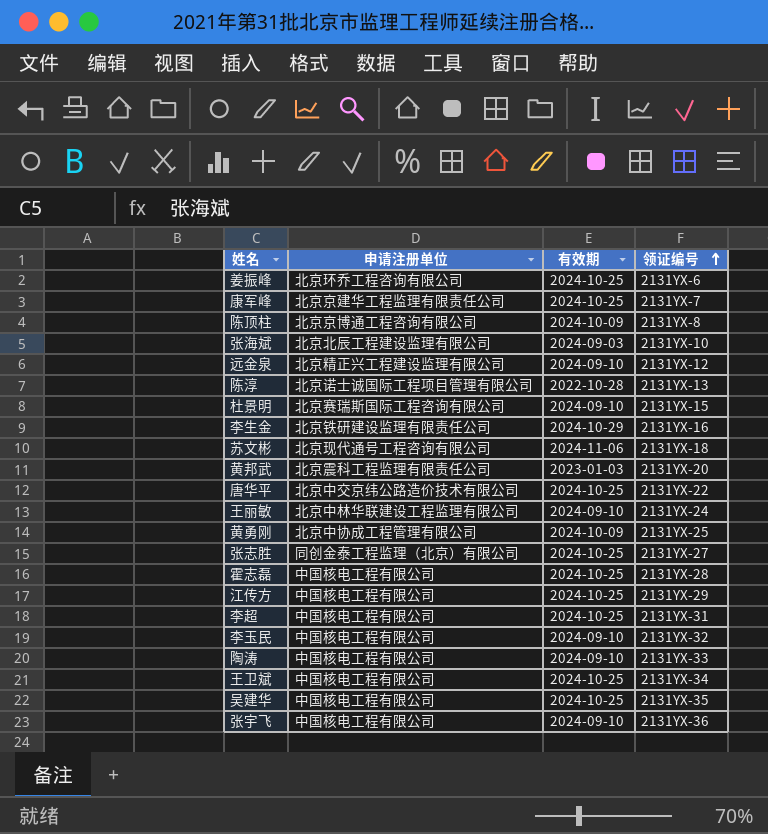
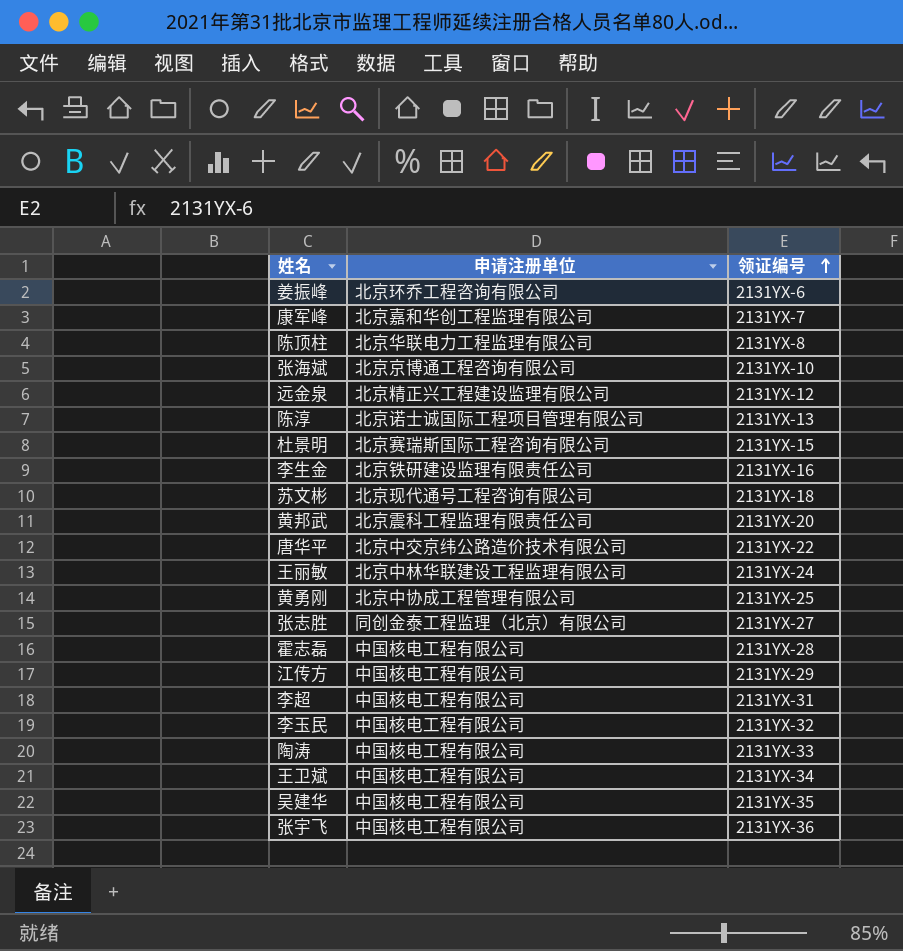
column 有效期 | position: 3 -> none
康军峰 | 申请注册单位: 北京京建华工程监理有限责任公司 -> 北京嘉和华创工程监理有限公司
陈顶柱 | 申请注册单位: 北京京博通工程咨询有限公司 -> 北京华联电力工程监理有限公司
张海斌 | 申请注册单位: 北京北辰工程建设监理有限公司 -> 北京京博通工程咨询有限公司

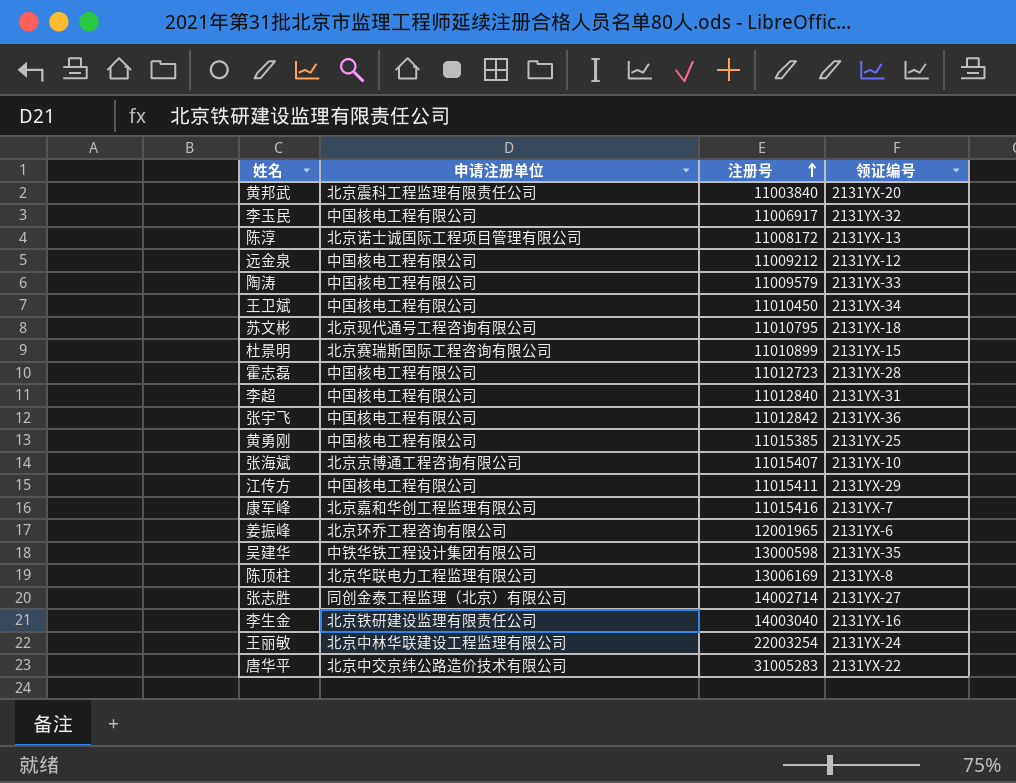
row order: 领证编号 ascending -> 注册号 ascending
column 注册号 | position: none -> 3
远金泉 | 申请注册单位: 北京精正兴工程建设监理有限公司 -> 中国核电工程有限公司
黄勇刚 | 申请注册单位: 北京中协成工程管理有限公司 -> 中国核电工程有限公司
吴建华 | 申请注册单位: 中国核电工程有限公司 -> 中铁华铁工程设计集团有限公司

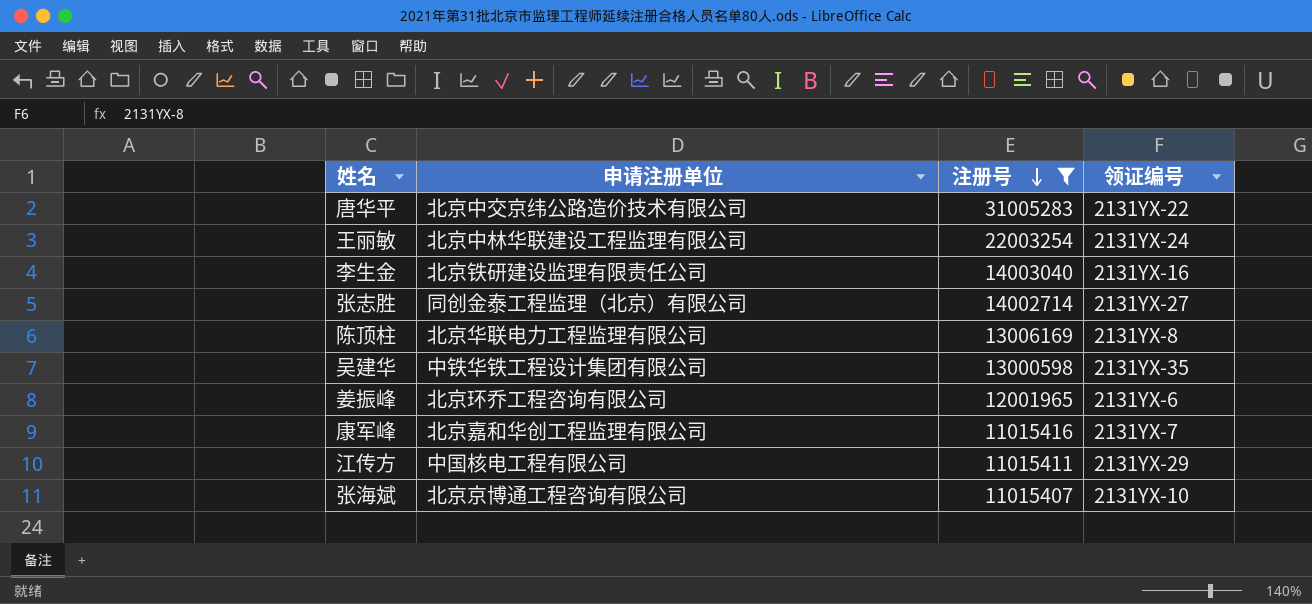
filter: none -> 注册号 >= 11015407
row order: 注册号 ascending -> 注册号 descending

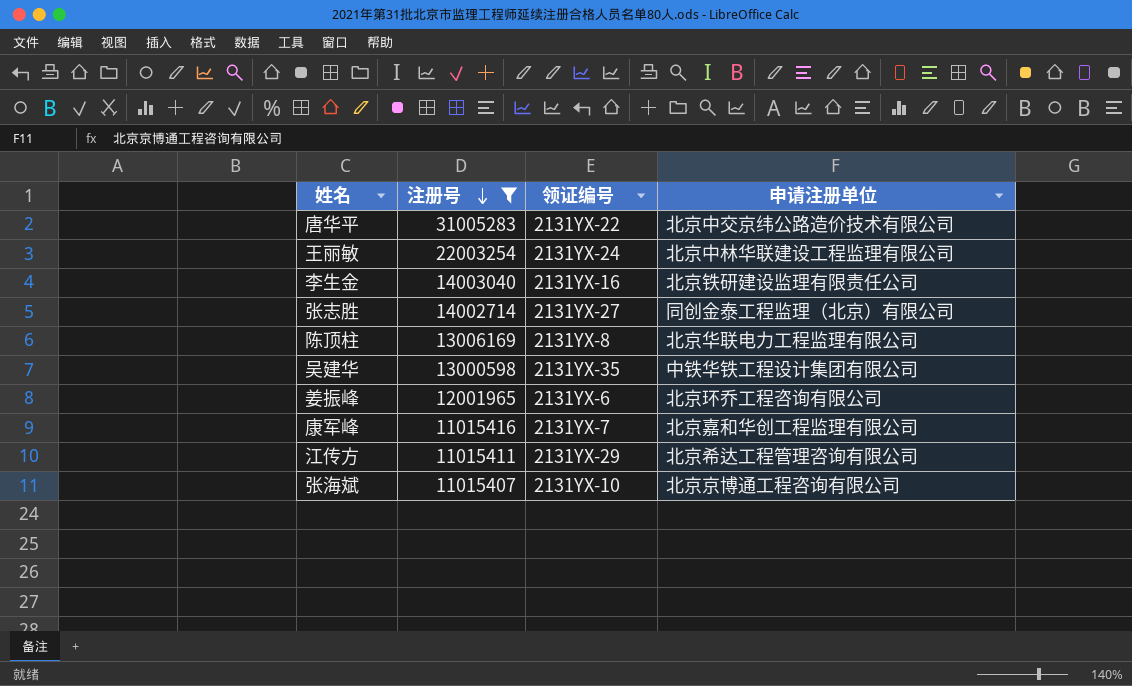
column 申请注册单位 | position: 2 -> 4
江传方 | 申请注册单位: 中国核电工程有限公司 -> 北京希达工程管理咨询有限公司

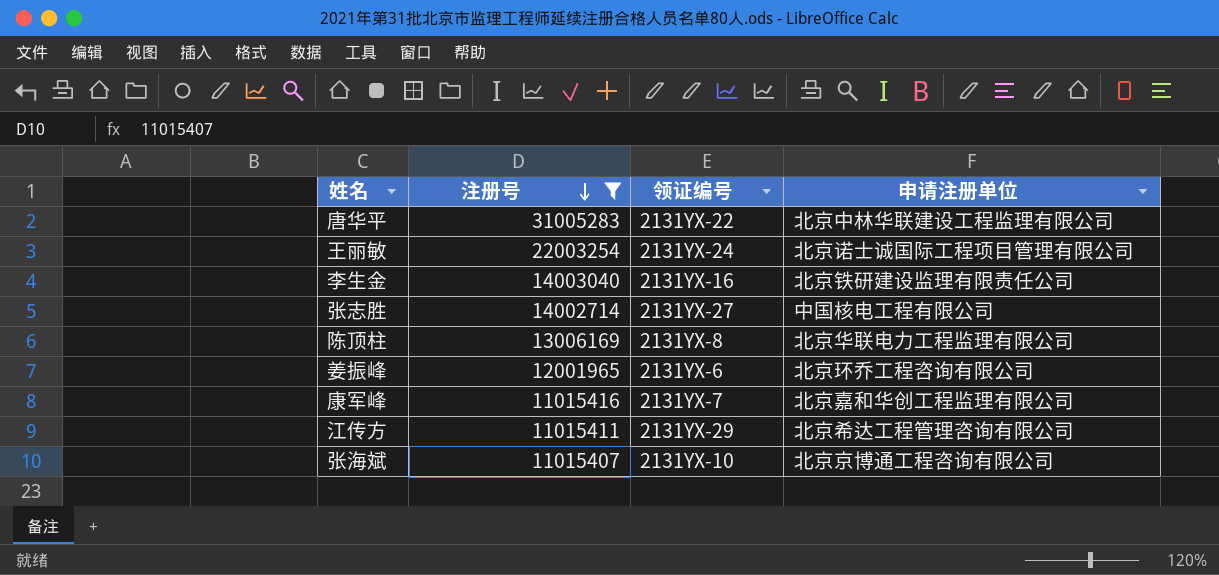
row 吴建华: 13000598 | 2131YX-35 | 中铁华铁工程设计集团有限公司 -> none
唐华平 | 申请注册单位: 北京中交京纬公路造价技术有限公司 -> 北京中林华联建设工程监理有限公司
王丽敏 | 申请注册单位: 北京中林华联建设工程监理有限公司 -> 北京诺士诚国际工程项目管理有限公司
张志胜 | 申请注册单位: 同创金泰工程监理（北京）有限公司 -> 中国核电工程有限公司

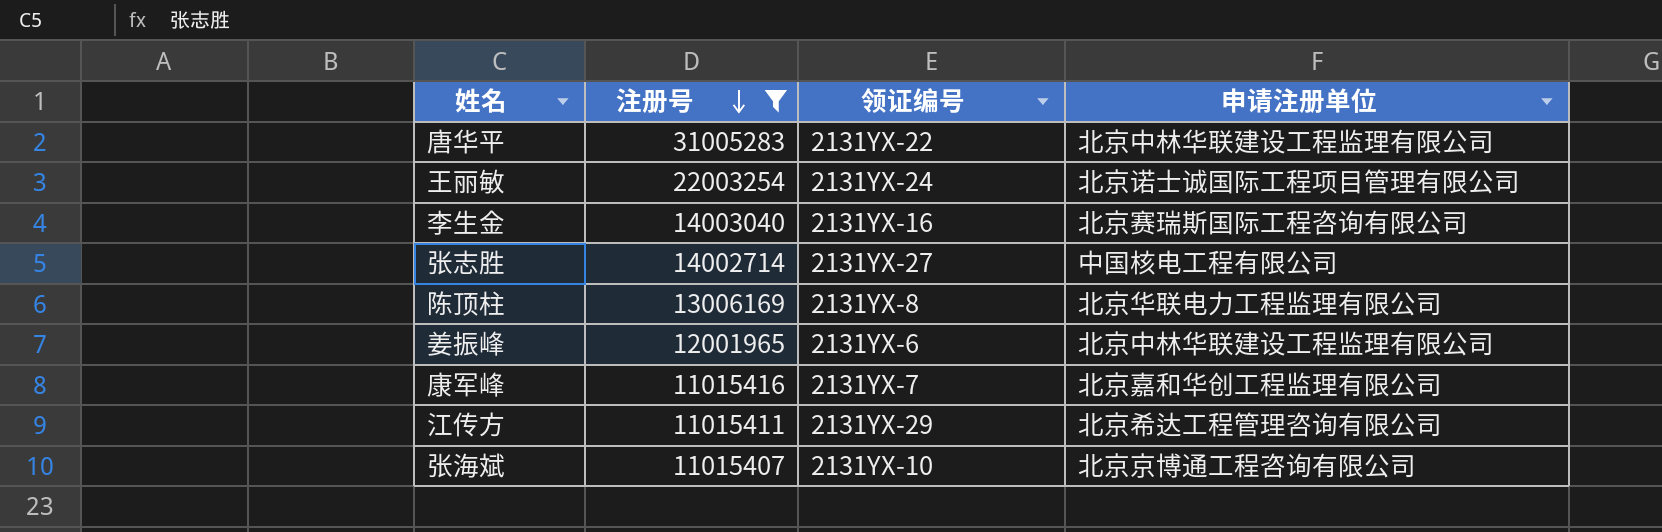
李生金 | 申请注册单位: 北京铁研建设监理有限责任公司 -> 北京赛瑞斯国际工程咨询有限公司
姜振峰 | 申请注册单位: 北京环乔工程咨询有限公司 -> 北京中林华联建设工程监理有限公司

